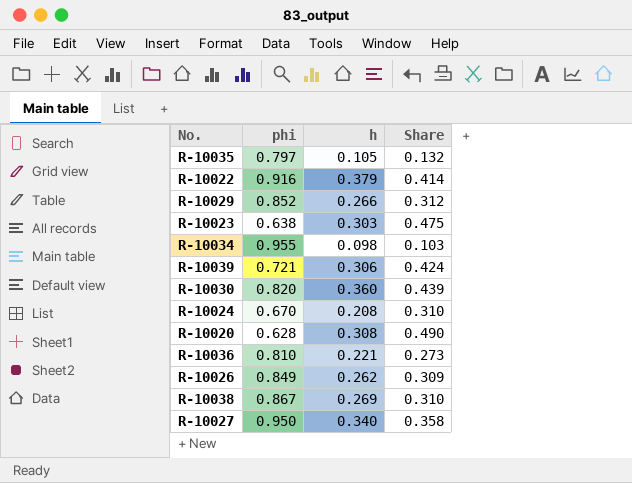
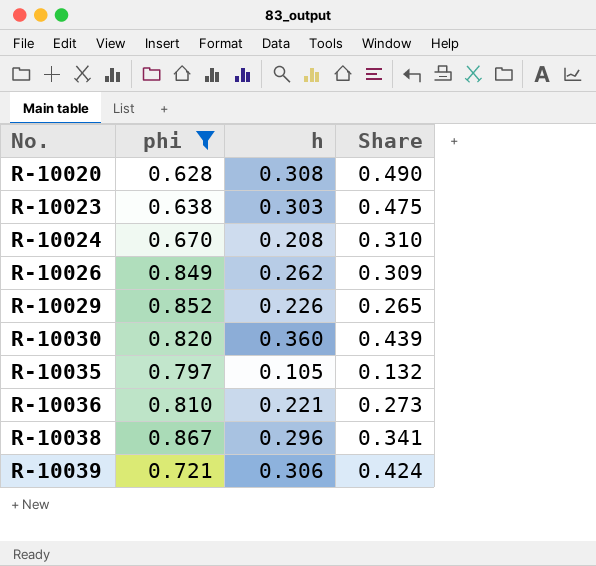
filter: none -> phi <= 0.867
row order: none -> No. ascending
R-10029 | h: 0.266 -> 0.226
R-10029 | Share: 0.312 -> 0.265
R-10038 | h: 0.269 -> 0.296
R-10038 | Share: 0.310 -> 0.341

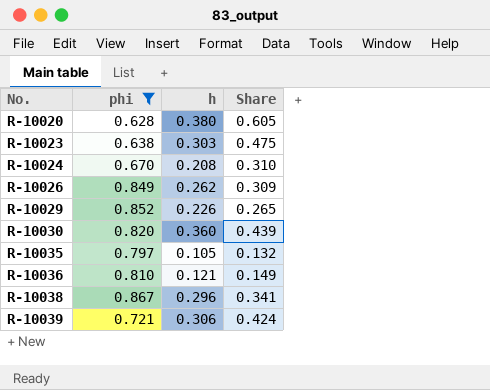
R-10020 | h: 0.308 -> 0.380
R-10020 | Share: 0.490 -> 0.605
R-10036 | h: 0.221 -> 0.121
R-10036 | Share: 0.273 -> 0.149

